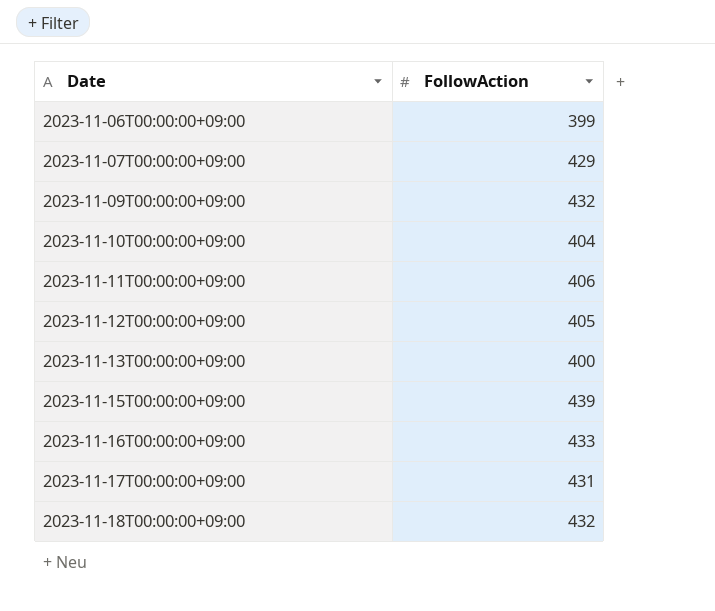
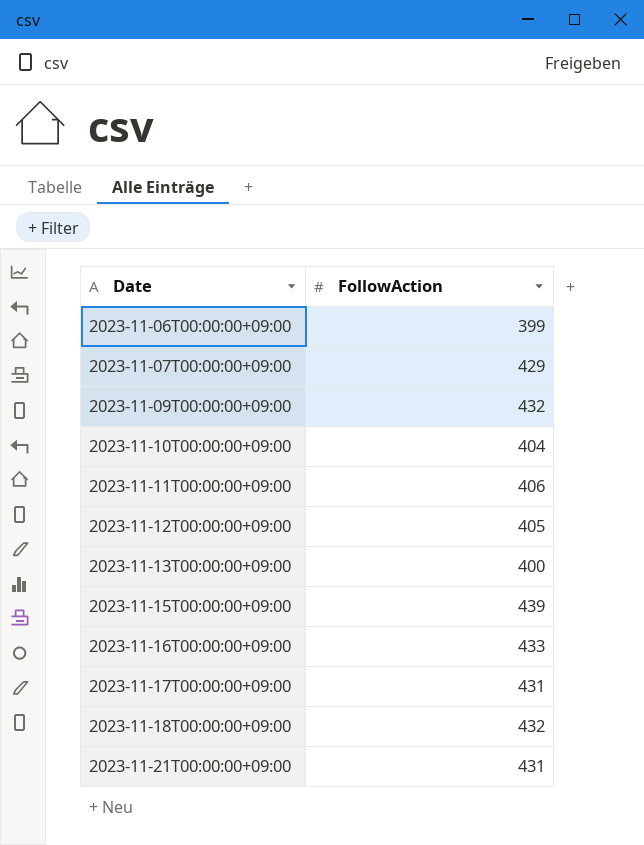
row 2023-11-21T00:00:00+09:00: none -> 431

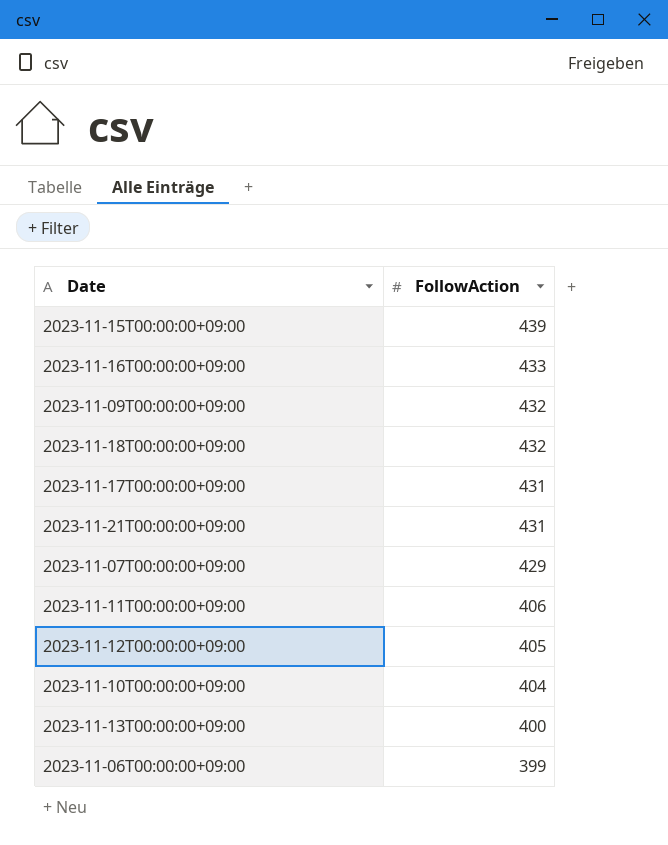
row order: Date ascending -> FollowAction descending

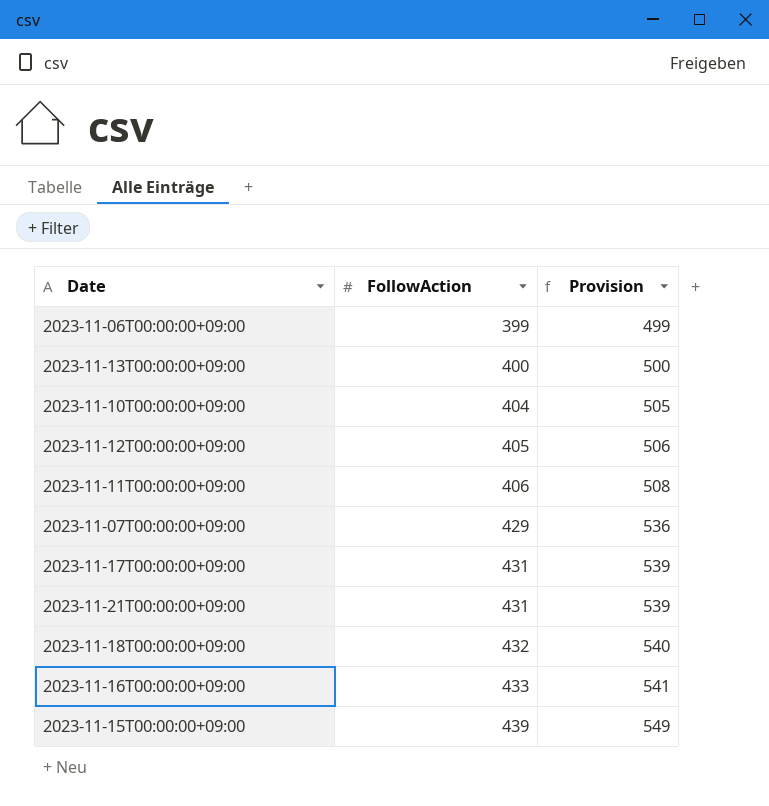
row order: FollowAction descending -> FollowAction ascending
column Provision | formula: none -> [FollowAction] * 1.25
row 2023-11-09T00:00:00+09:00: 432 -> none

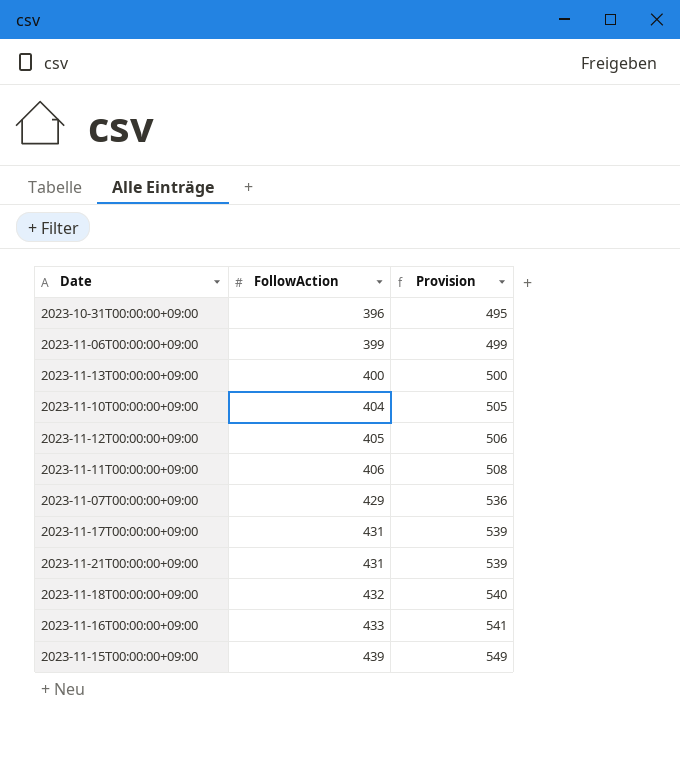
row 2023-10-31T00:00:00+09:00: none -> 396 | 495

